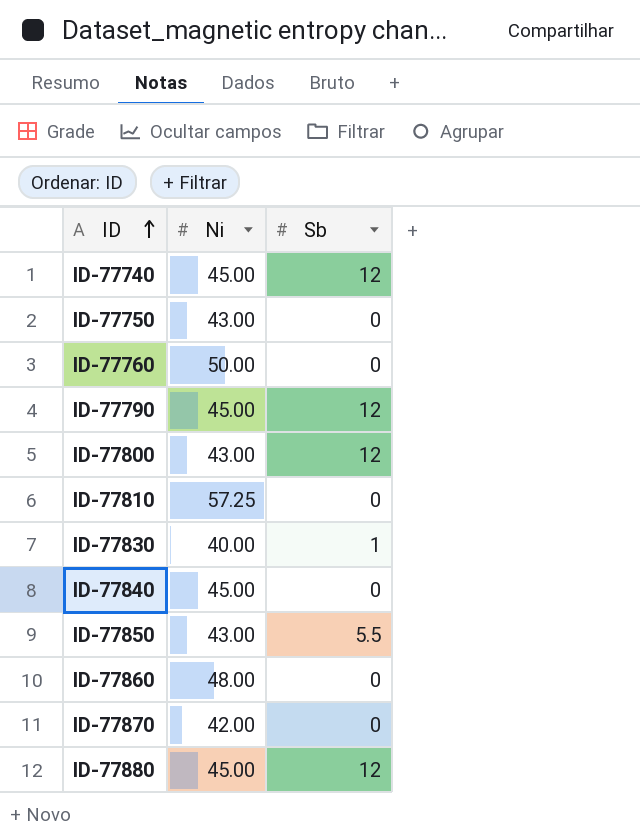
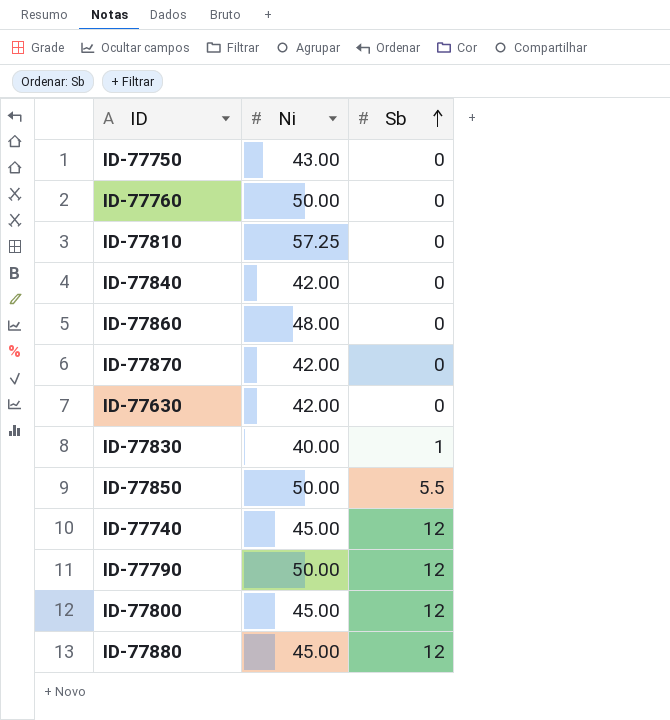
row order: ID ascending -> Sb ascending
ID-77840 | Ni: 45.00 -> 42.00
row ID-77630: none -> 42.00 | 0
ID-77850 | Ni: 43.00 -> 50.00
ID-77790 | Ni: 45.00 -> 50.00
ID-77800 | Ni: 43.00 -> 45.00

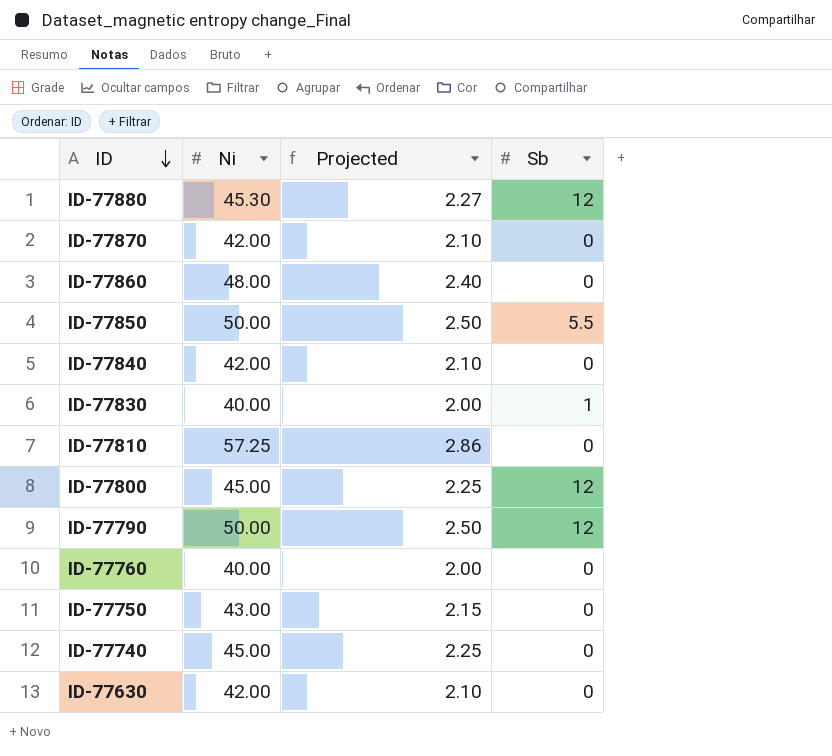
row order: Sb ascending -> ID descending
column Projected | formula: none -> [Ni] * 0.05
ID-77880 | Ni: 45.00 -> 45.30
ID-77760 | Ni: 50.00 -> 40.00
ID-77740 | Sb: 12 -> 0

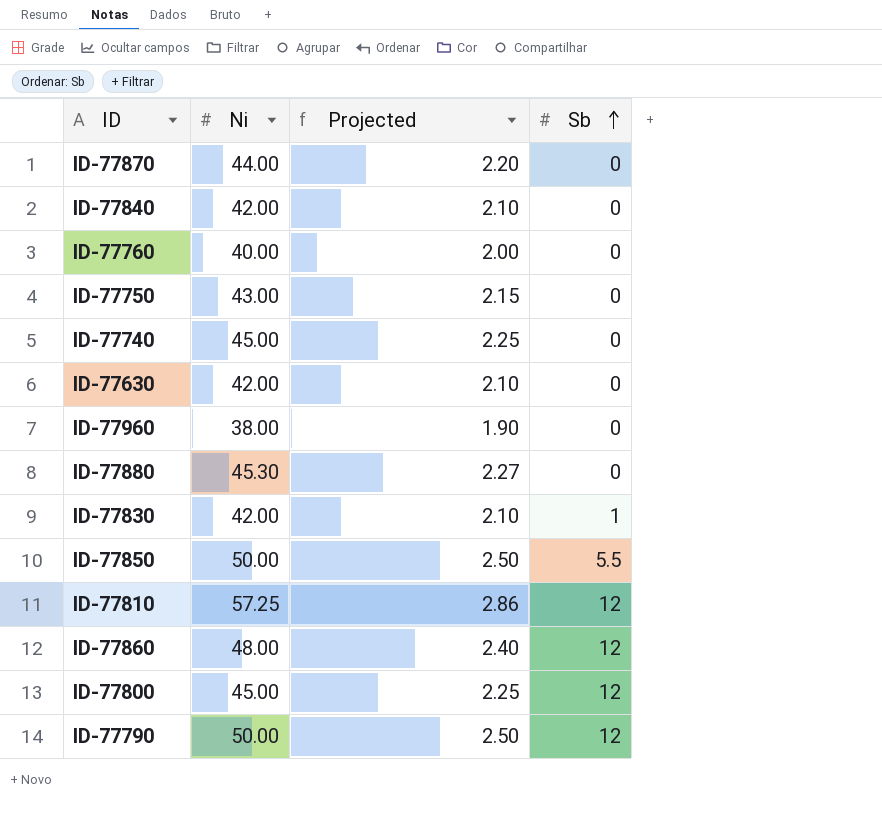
row order: ID descending -> Sb ascending
ID-77870 | Ni: 42.00 -> 44.00
ID-77870 | Projected: 2.10 -> 2.20
row ID-77960: none -> 38.00 | 1.90 | 0
ID-77880 | Sb: 12 -> 0
ID-77830 | Ni: 40.00 -> 42.00
ID-77830 | Projected: 2.00 -> 2.10
ID-77810 | Sb: 0 -> 12
ID-77860 | Sb: 0 -> 12

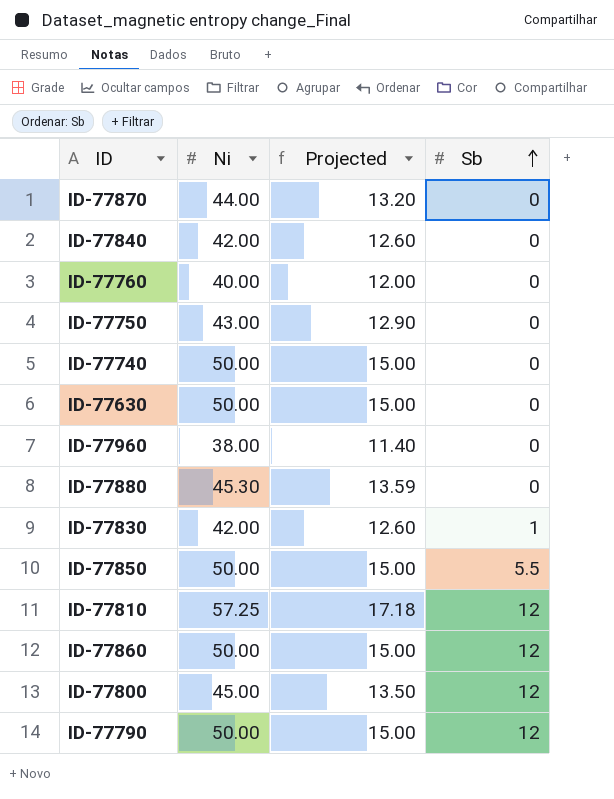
column Projected | formula: [Ni] * 0.05 -> [Ni] * 0.3
ID-77740 | Ni: 45.00 -> 50.00
ID-77630 | Ni: 42.00 -> 50.00
ID-77860 | Ni: 48.00 -> 50.00

